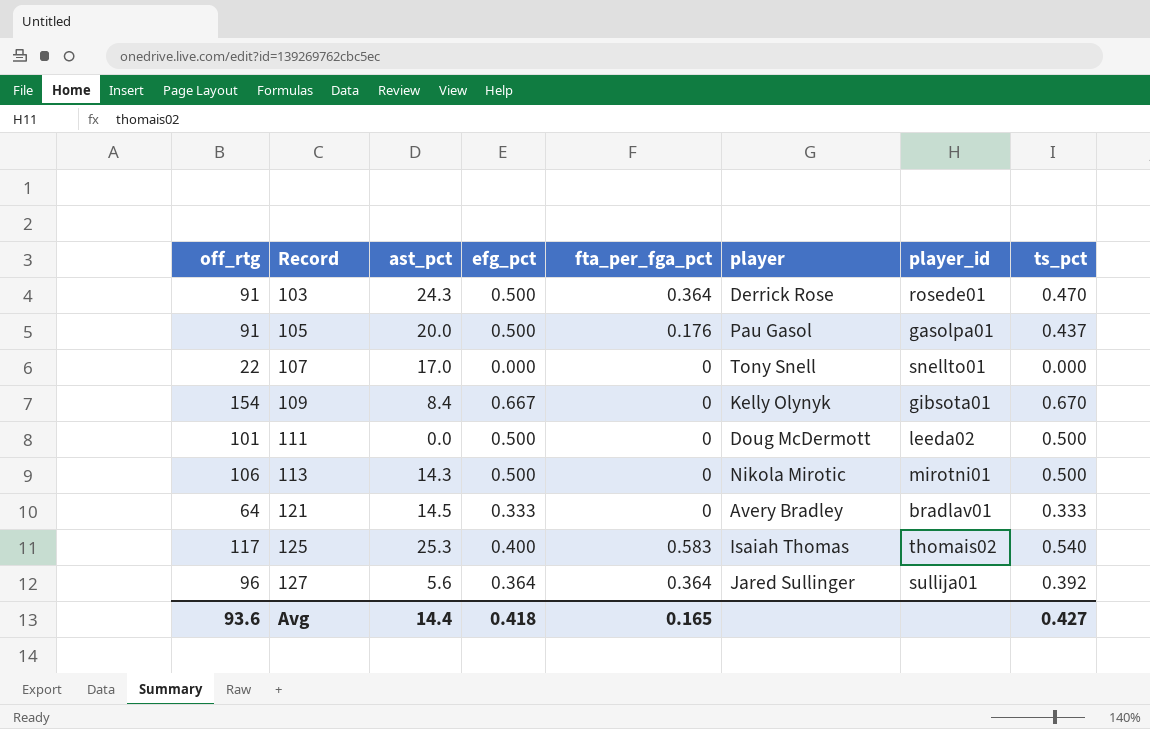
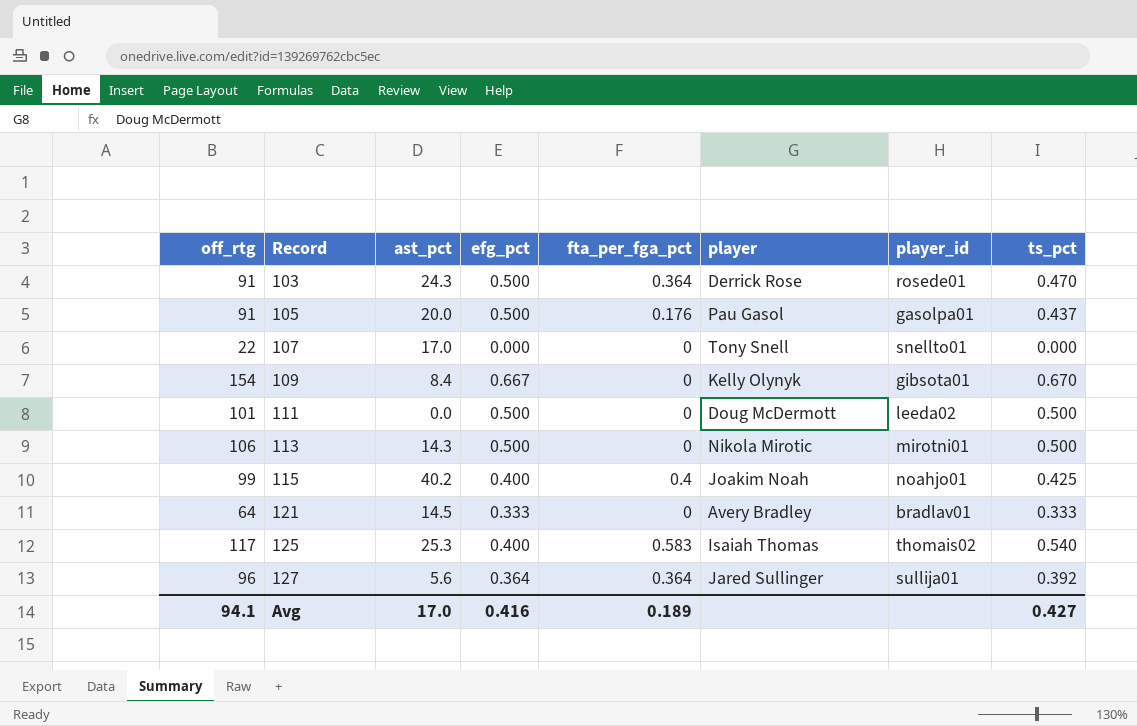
row 115: none -> 99 | 40.2 | 0.400 | 0.4 | Joakim Noah | noahjo01 | 0.425
Avg | off_rtg: 93.6 -> 94.1
Avg | ast_pct: 14.4 -> 17.0
Avg | efg_pct: 0.418 -> 0.416
Avg | fta_per_fga_pct: 0.165 -> 0.189

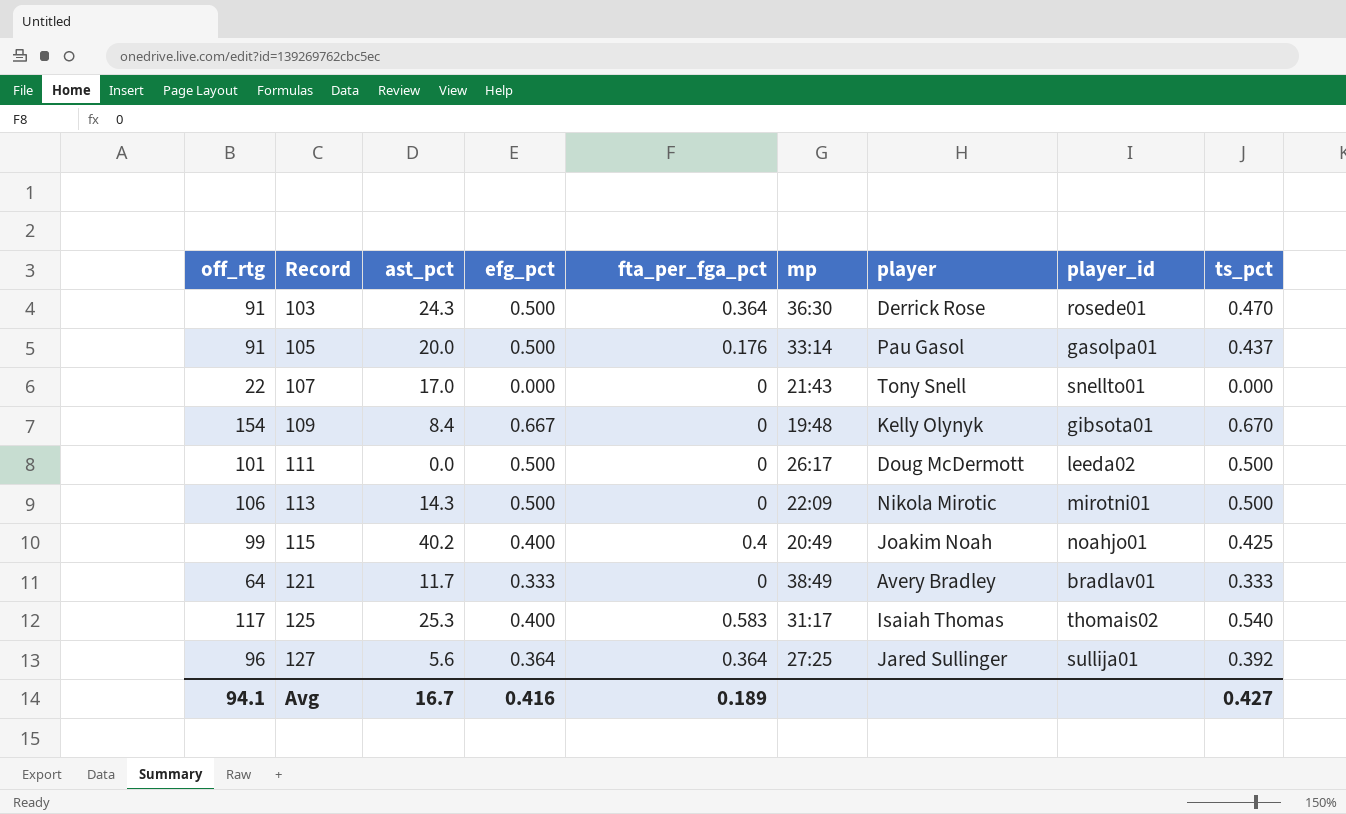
column mp | position: none -> 6
121 | ast_pct: 14.5 -> 11.7
Avg | ast_pct: 17.0 -> 16.7

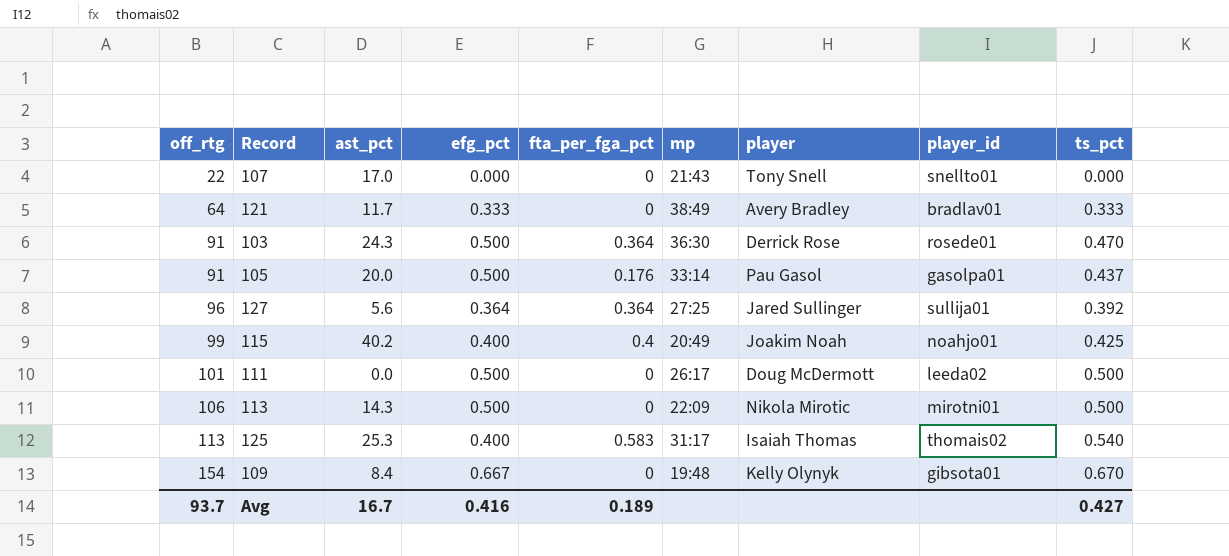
row order: Record ascending -> off_rtg ascending
125 | off_rtg: 117 -> 113
Avg | off_rtg: 94.1 -> 93.7

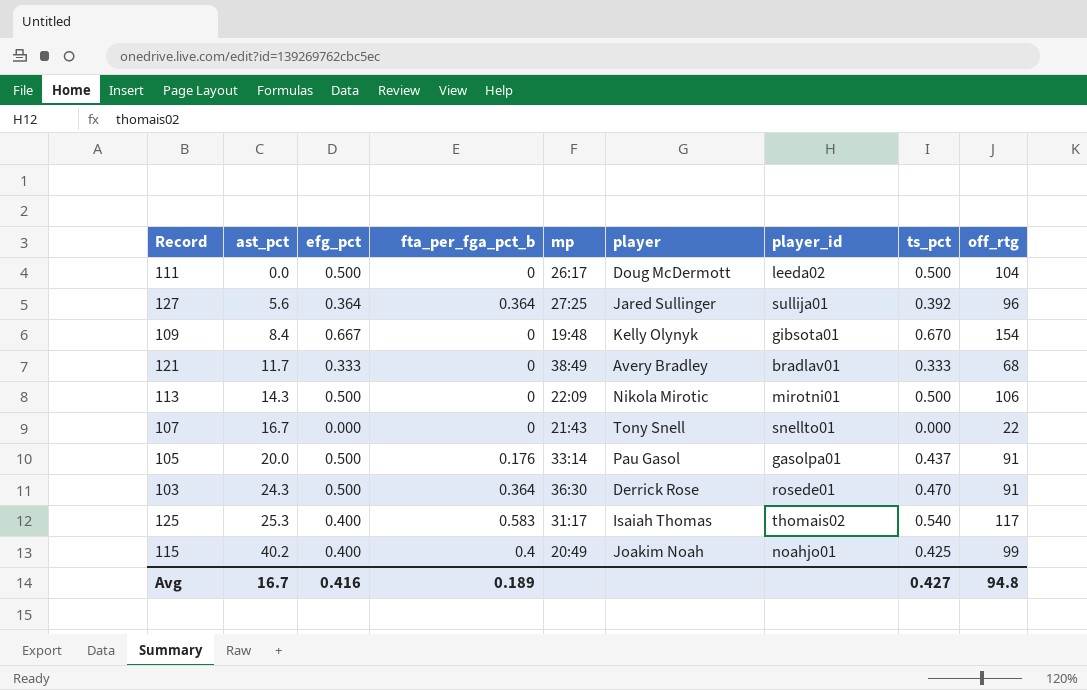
row order: off_rtg ascending -> ast_pct ascending
column name: fta_per_fga_pct -> fta_per_fga_pct_b
column off_rtg | position: 1 -> 9
111 | off_rtg: 101 -> 104
121 | off_rtg: 64 -> 68
107 | ast_pct: 17.0 -> 16.7
125 | off_rtg: 113 -> 117
Avg | off_rtg: 93.7 -> 94.8

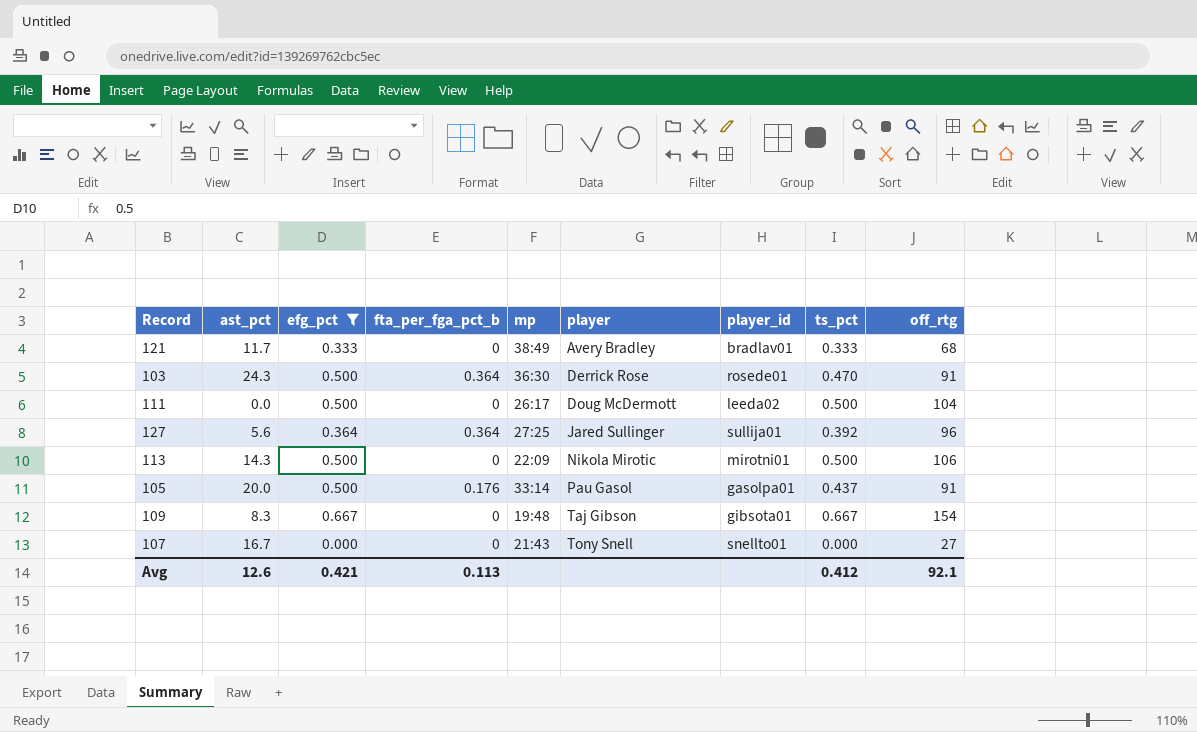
filter: none -> efg_pct != 0.400
row order: ast_pct ascending -> player ascending
109 | ast_pct: 8.4 -> 8.3
109 | player: Kelly Olynyk -> Taj Gibson
109 | ts_pct: 0.670 -> 0.667
107 | off_rtg: 22 -> 27
Avg | ast_pct: 16.7 -> 12.6
Avg | efg_pct: 0.416 -> 0.421
Avg | fta_per_fga_pct_b: 0.189 -> 0.113
Avg | ts_pct: 0.427 -> 0.412
Avg | off_rtg: 94.8 -> 92.1

